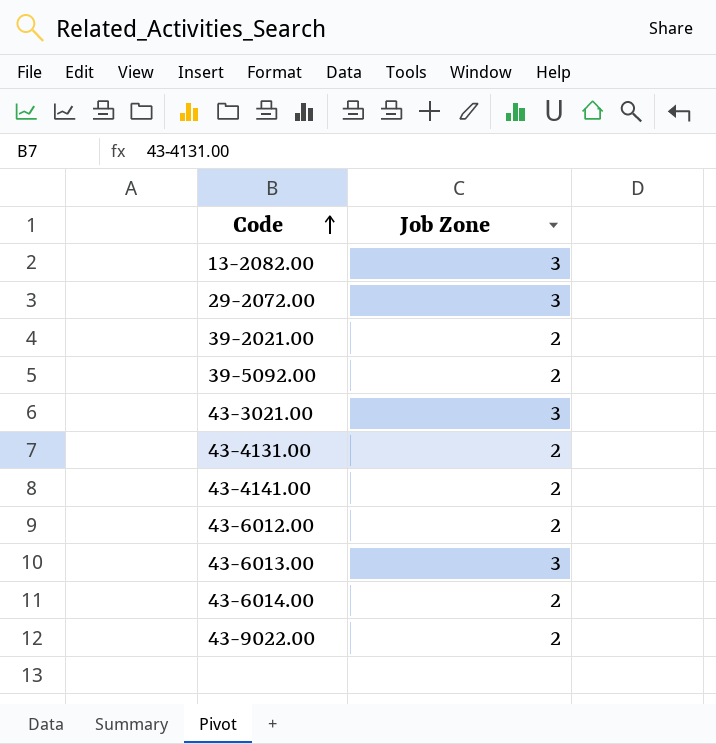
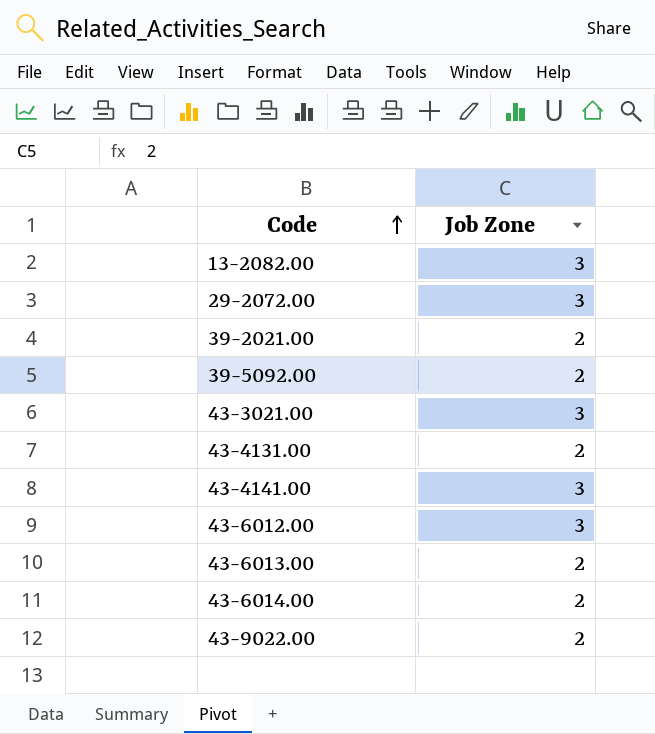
43-4141.00 | Job Zone: 2 -> 3
43-6012.00 | Job Zone: 2 -> 3
43-6013.00 | Job Zone: 3 -> 2

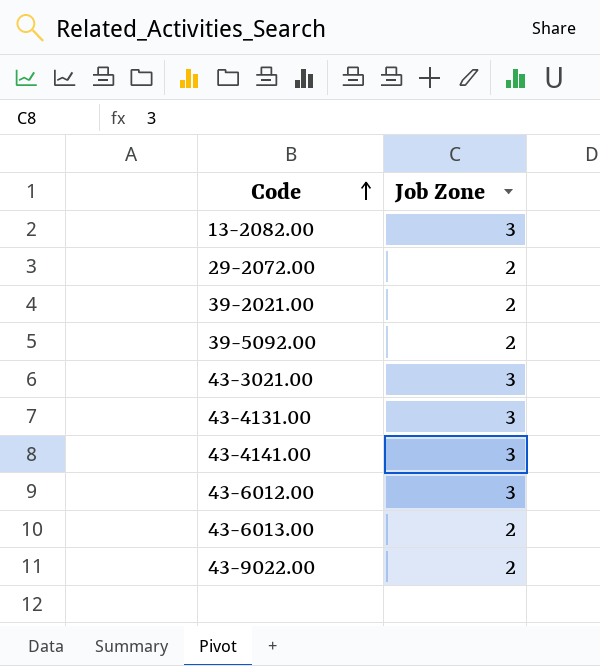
row 43-6014.00: 2 -> none
29-2072.00 | Job Zone: 3 -> 2
43-4131.00 | Job Zone: 2 -> 3

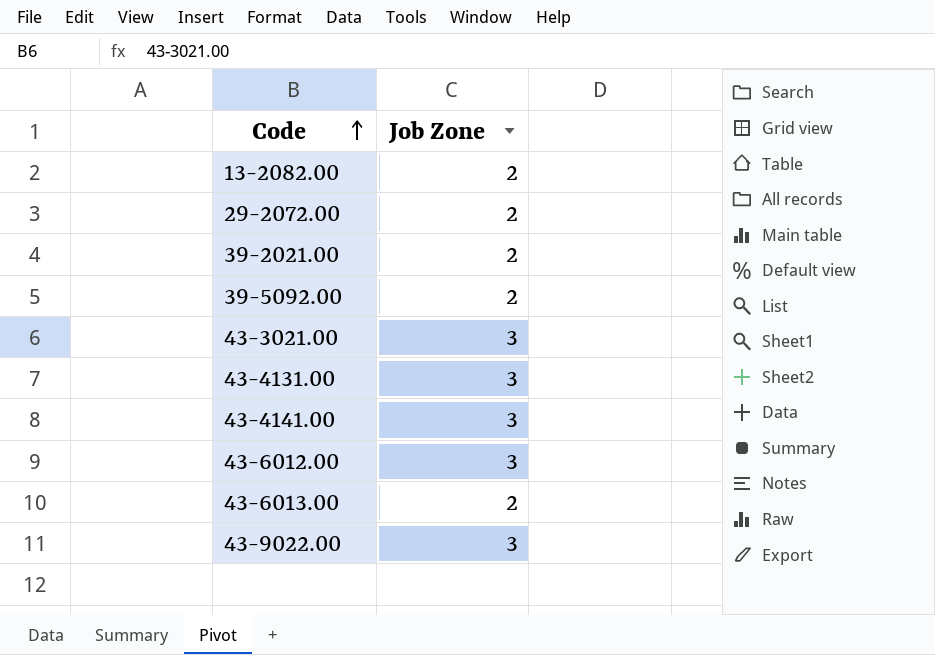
13-2082.00 | Job Zone: 3 -> 2
43-9022.00 | Job Zone: 2 -> 3

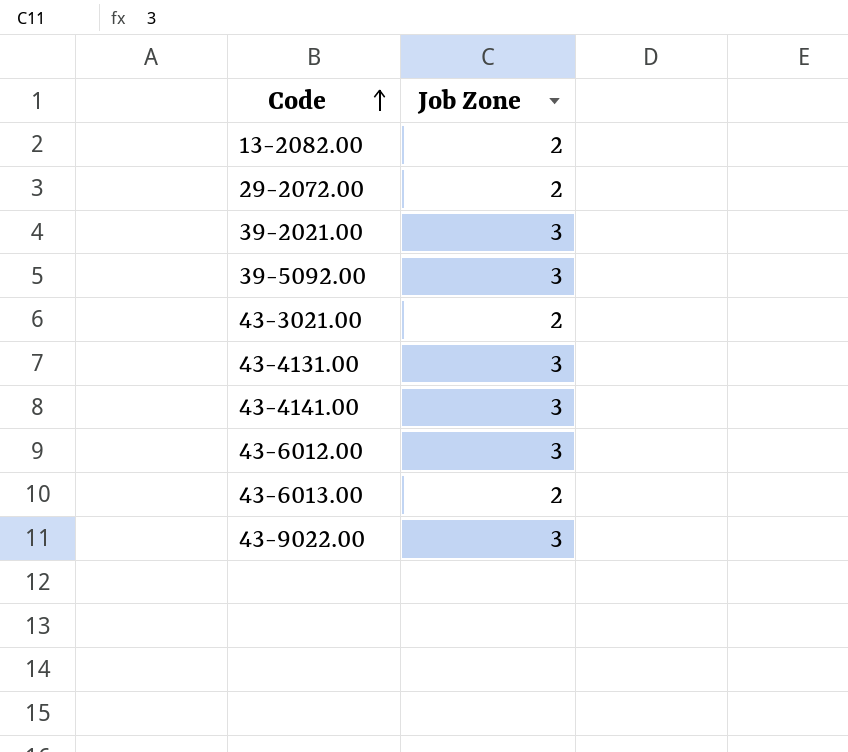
39-2021.00 | Job Zone: 2 -> 3
39-5092.00 | Job Zone: 2 -> 3
43-3021.00 | Job Zone: 3 -> 2

